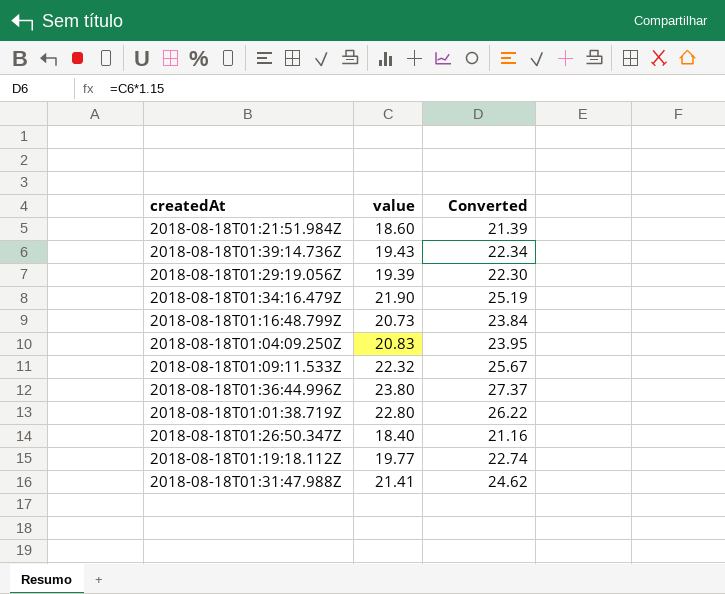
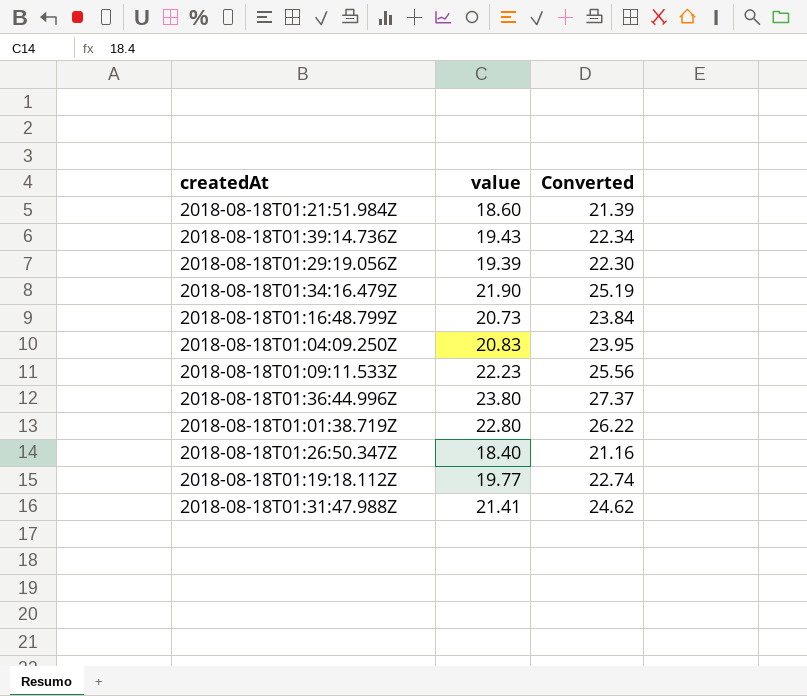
2018-08-18T01:09:11.533Z | value: 22.32 -> 22.23
2018-08-18T01:09:11.533Z | Converted: 25.67 -> 25.56

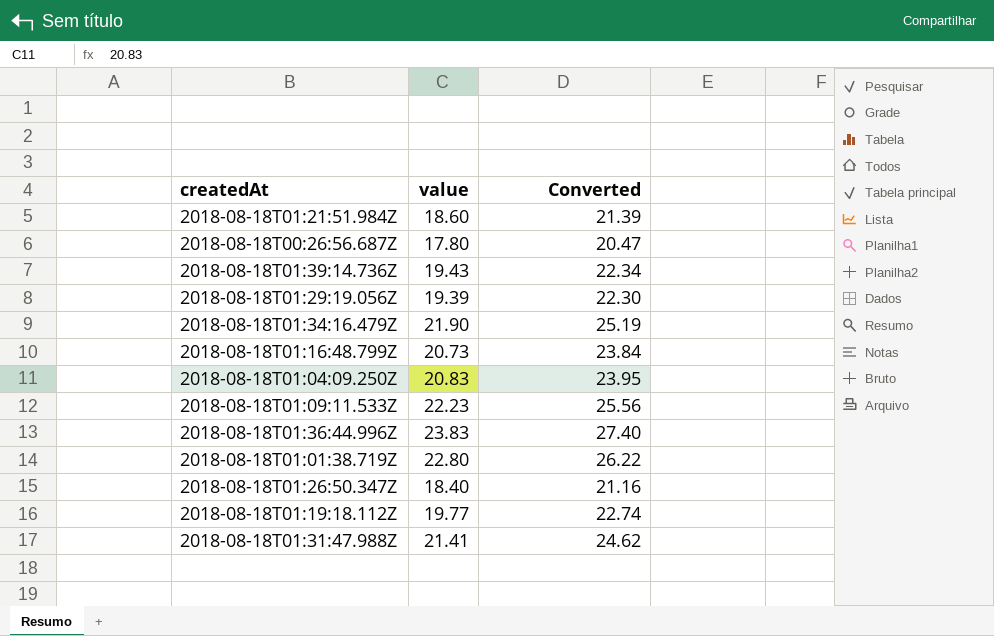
row 2018-08-18T00:26:56.687Z: none -> 17.80 | 20.47
2018-08-18T01:36:44.996Z | value: 23.80 -> 23.83
2018-08-18T01:36:44.996Z | Converted: 27.37 -> 27.40

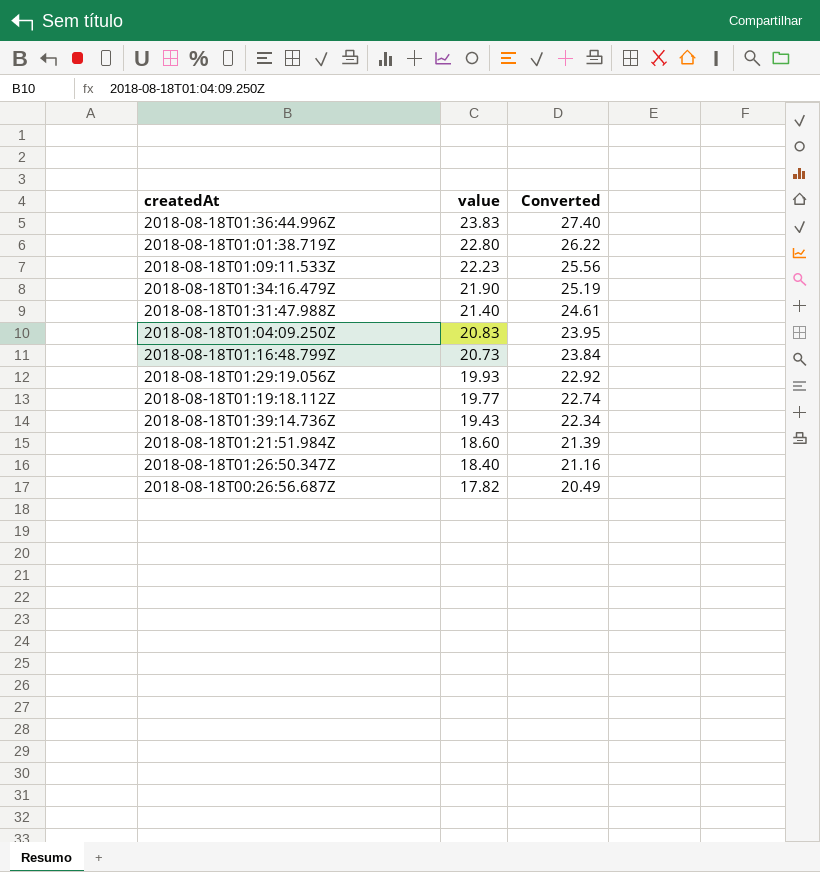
row order: none -> value descending
2018-08-18T01:31:47.988Z | value: 21.41 -> 21.40
2018-08-18T01:31:47.988Z | Converted: 24.62 -> 24.61
2018-08-18T01:29:19.056Z | value: 19.39 -> 19.93
2018-08-18T01:29:19.056Z | Converted: 22.30 -> 22.92
2018-08-18T00:26:56.687Z | value: 17.80 -> 17.82
2018-08-18T00:26:56.687Z | Converted: 20.47 -> 20.49

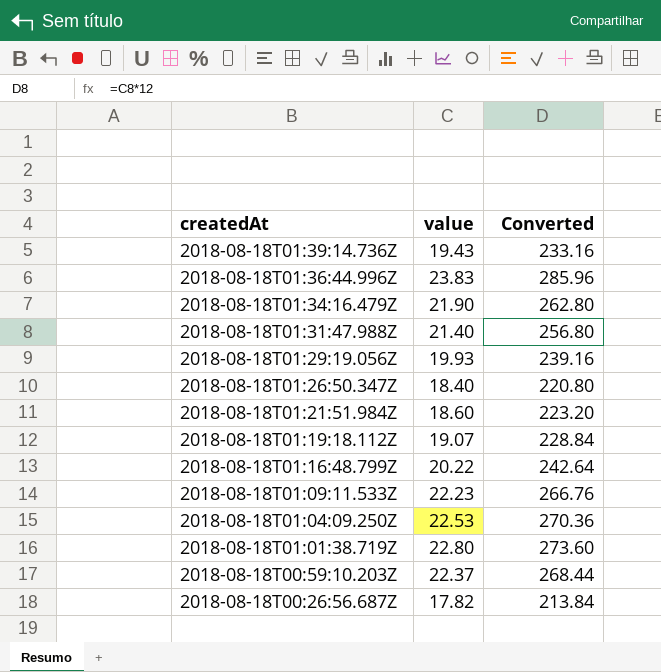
row order: value descending -> createdAt descending
column Converted | formula: [value] * 1.15 -> [value] * 12
2018-08-18T01:19:18.112Z | value: 19.77 -> 19.07
2018-08-18T01:16:48.799Z | value: 20.73 -> 20.22
2018-08-18T01:04:09.250Z | value: 20.83 -> 22.53
row 2018-08-18T00:59:10.203Z: none -> 22.37 | 268.44

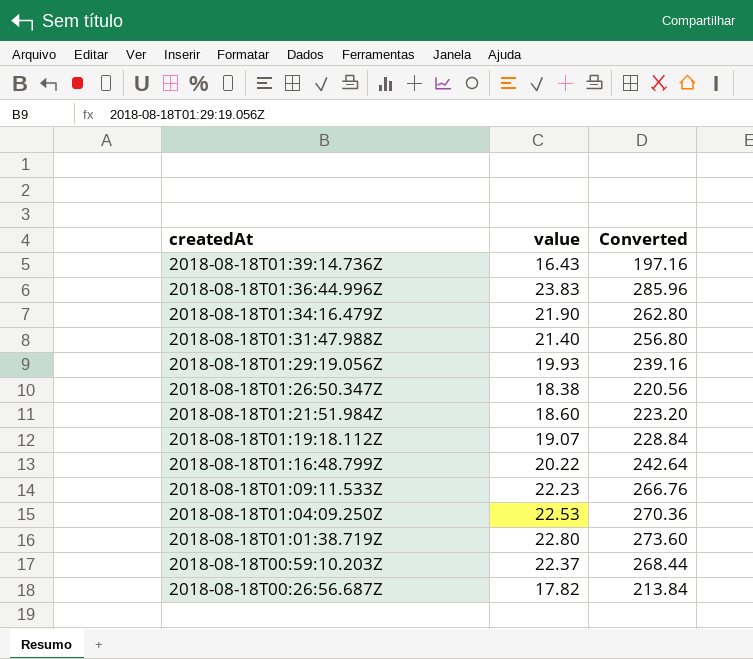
2018-08-18T01:39:14.736Z | value: 19.43 -> 16.43
2018-08-18T01:39:14.736Z | Converted: 233.16 -> 197.16
2018-08-18T01:26:50.347Z | value: 18.40 -> 18.38
2018-08-18T01:26:50.347Z | Converted: 220.80 -> 220.56

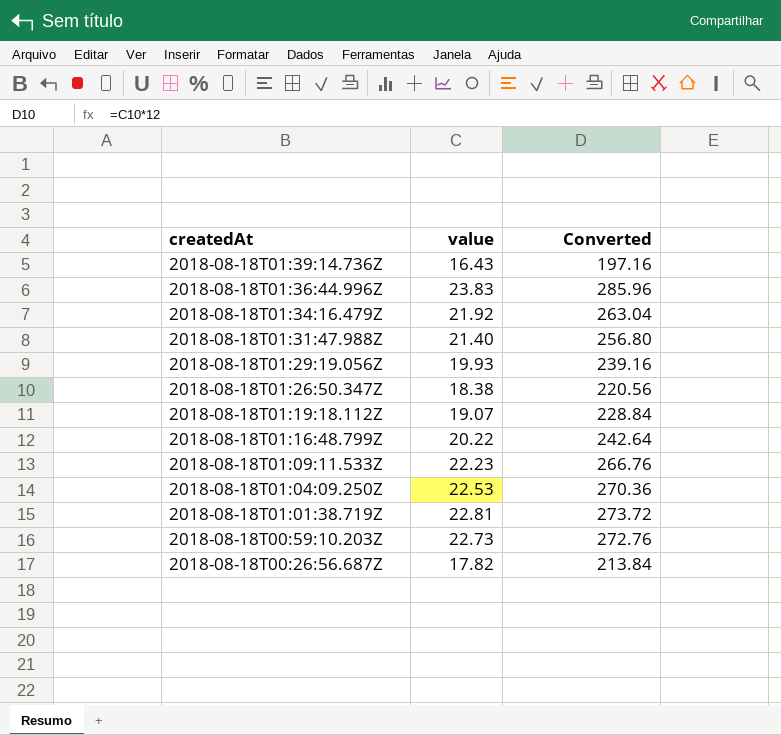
row 2018-08-18T01:21:51.984Z: 18.60 | 223.20 -> none
2018-08-18T01:34:16.479Z | value: 21.90 -> 21.92
2018-08-18T01:34:16.479Z | Converted: 262.80 -> 263.04
2018-08-18T01:01:38.719Z | value: 22.80 -> 22.81
2018-08-18T01:01:38.719Z | Converted: 273.60 -> 273.72
2018-08-18T00:59:10.203Z | value: 22.37 -> 22.73
2018-08-18T00:59:10.203Z | Converted: 268.44 -> 272.76

